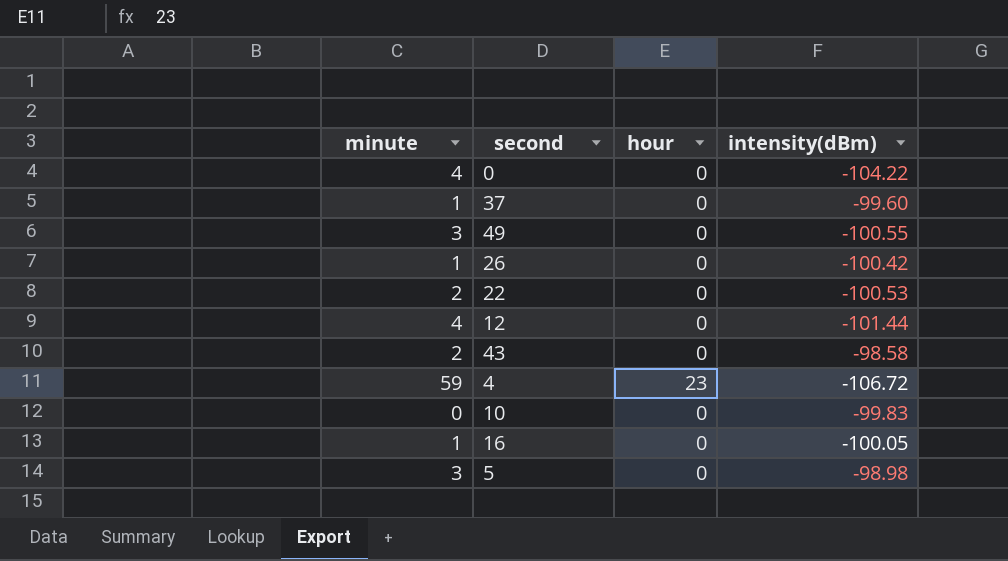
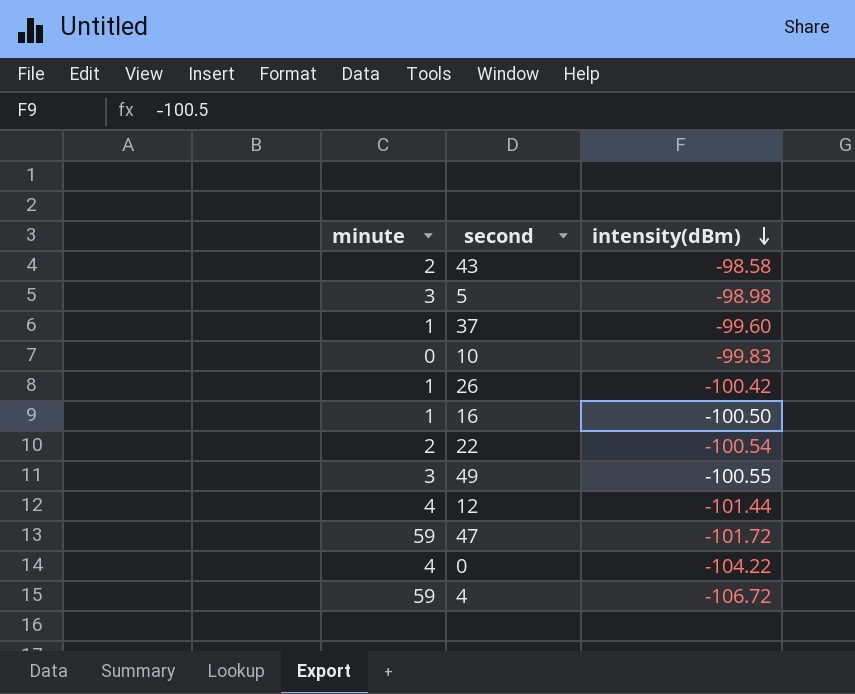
row order: none -> intensity(dBm) descending
column hour | position: 3 -> none
16 | intensity(dBm): -100.05 -> -100.50
22 | intensity(dBm): -100.53 -> -100.54
row 47: none -> 59 | -101.72

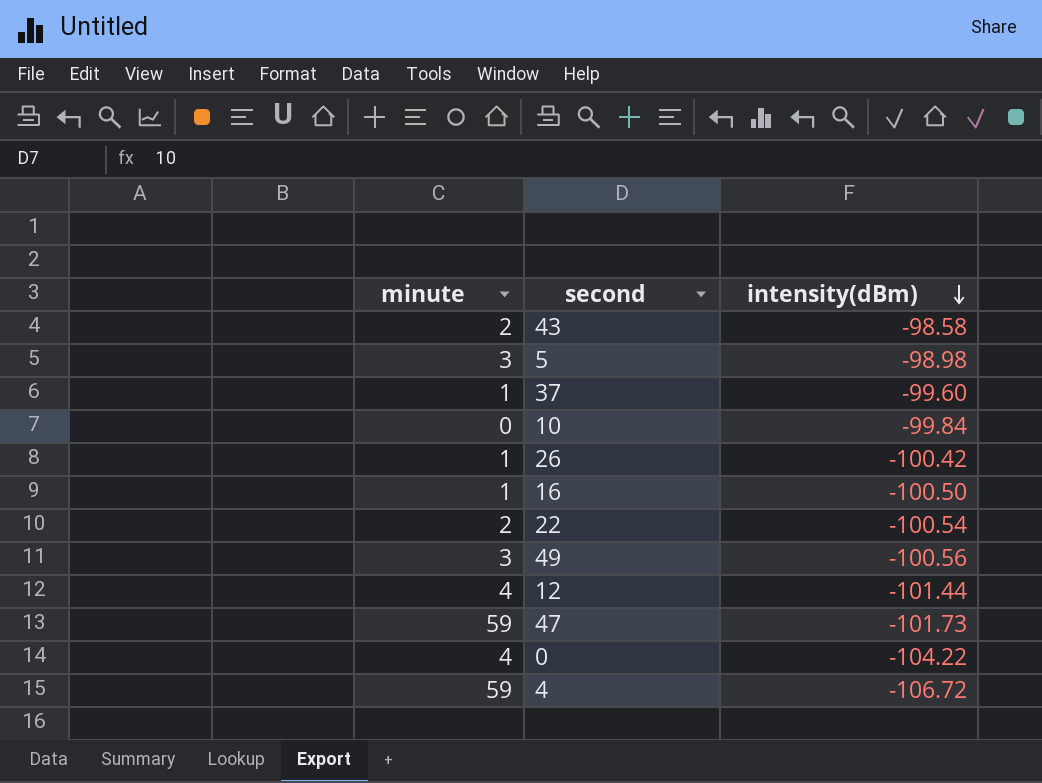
10 | intensity(dBm): -99.83 -> -99.84
49 | intensity(dBm): -100.55 -> -100.56
47 | intensity(dBm): -101.72 -> -101.73

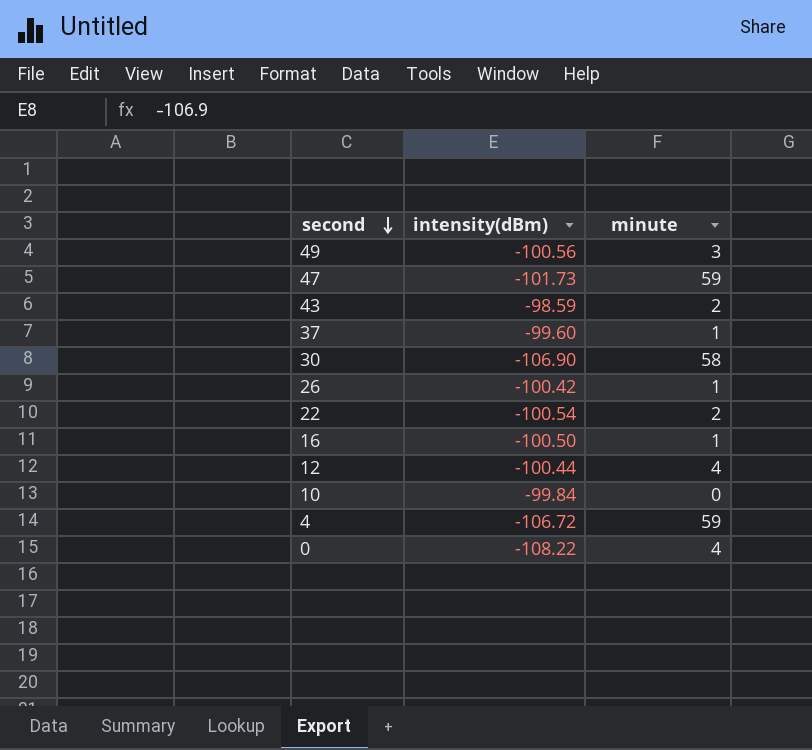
row order: intensity(dBm) descending -> second descending
column minute | position: 1 -> 3
row 5: 3 | -98.98 -> none
43 | intensity(dBm): -98.58 -> -98.59
row 30: none -> -106.90 | 58
12 | intensity(dBm): -101.44 -> -100.44
0 | intensity(dBm): -104.22 -> -108.22

